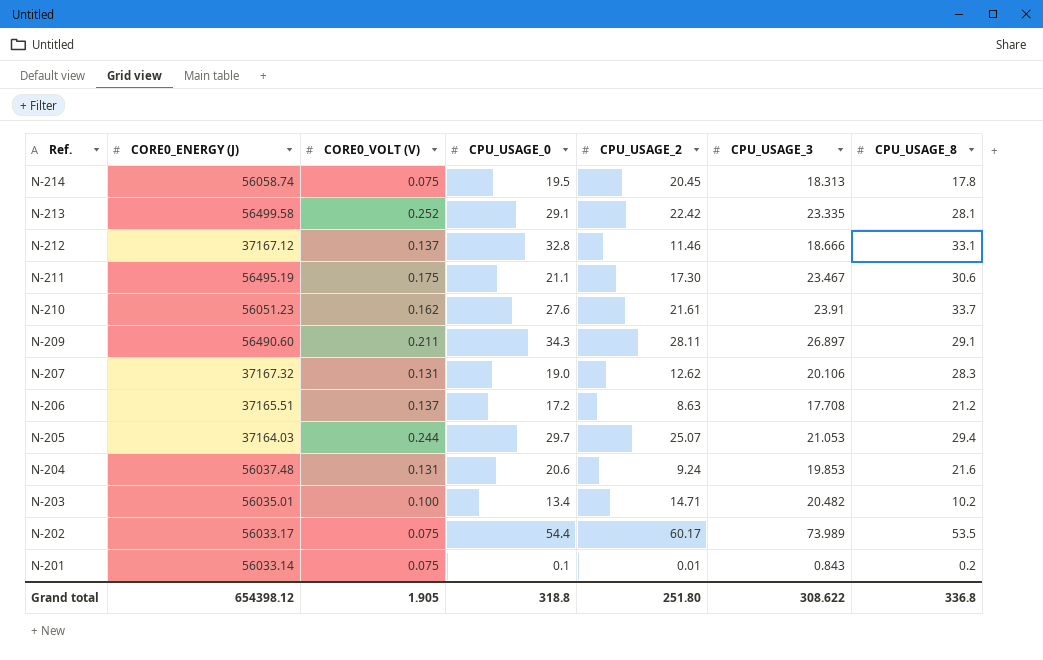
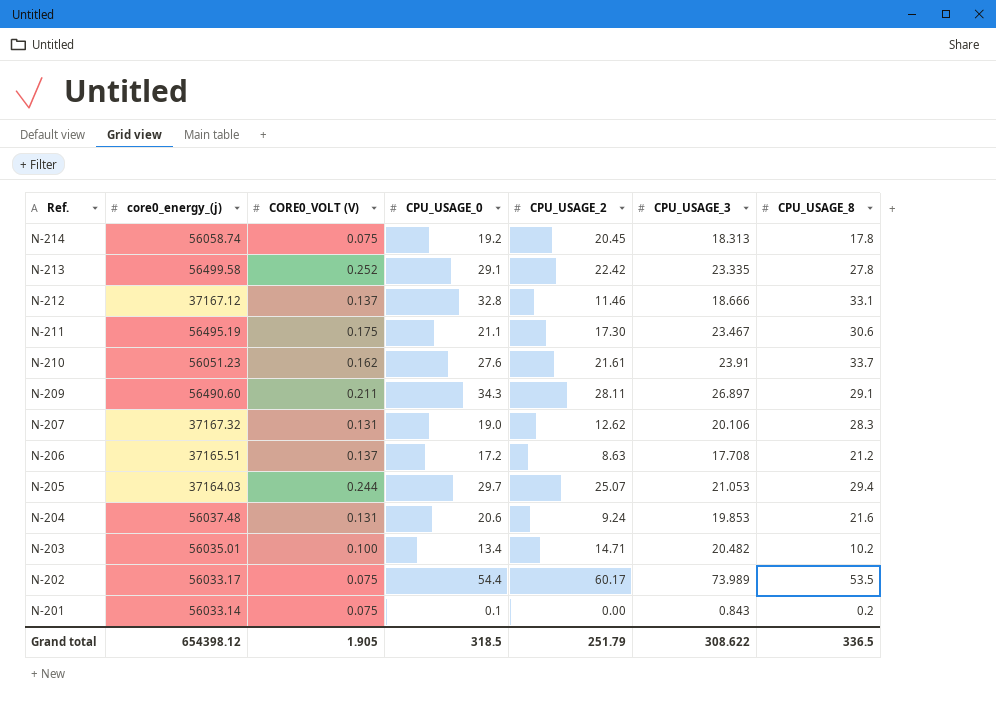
column name: CORE0_ENERGY (J) -> core0_energy_(j)
N-214 | CPU_USAGE_0: 19.5 -> 19.2
N-213 | CPU_USAGE_8: 28.1 -> 27.8
N-201 | CPU_USAGE_2: 0.01 -> 0.00
Grand total | CPU_USAGE_0: 318.8 -> 318.5
Grand total | CPU_USAGE_2: 251.80 -> 251.79
Grand total | CPU_USAGE_8: 336.8 -> 336.5

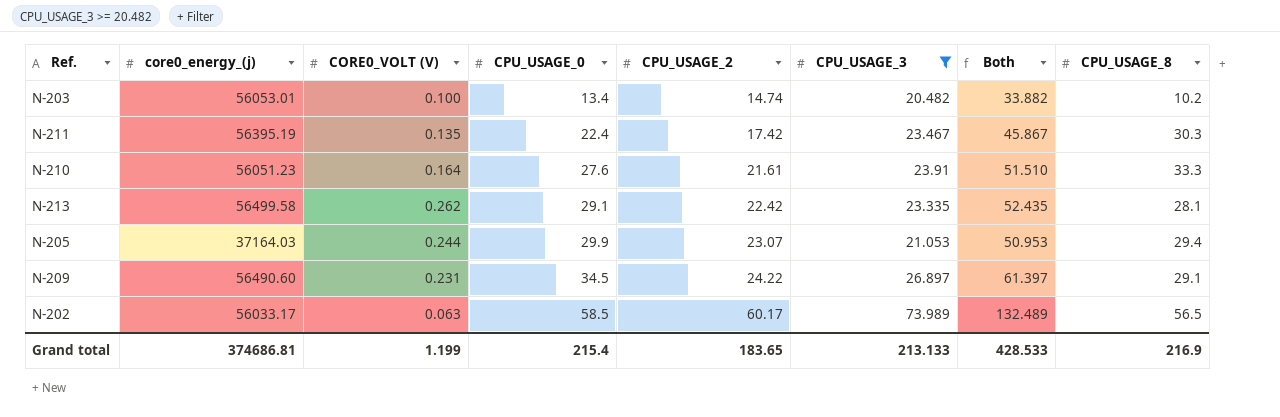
filter: none -> CPU_USAGE_3 >= 20.482
row order: Ref. descending -> CPU_USAGE_0 ascending
column Both | formula: none -> [CPU_USAGE_0] + [CPU_USAGE_3]
N-203 | core0_energy_(j): 56035.01 -> 56053.01
N-203 | CPU_USAGE_2: 14.71 -> 14.74
N-211 | core0_energy_(j): 56495.19 -> 56395.19
N-211 | CORE0_VOLT (V): 0.175 -> 0.135
N-211 | CPU_USAGE_0: 21.1 -> 22.4
N-211 | CPU_USAGE_2: 17.30 -> 17.42
N-211 | CPU_USAGE_8: 30.6 -> 30.3
N-210 | CORE0_VOLT (V): 0.162 -> 0.164
N-210 | CPU_USAGE_8: 33.7 -> 33.3
N-213 | CORE0_VOLT (V): 0.252 -> 0.262
N-213 | CPU_USAGE_8: 27.8 -> 28.1
N-205 | CPU_USAGE_0: 29.7 -> 29.9
N-205 | CPU_USAGE_2: 25.07 -> 23.07
N-209 | CORE0_VOLT (V): 0.211 -> 0.231
N-209 | CPU_USAGE_0: 34.3 -> 34.5
N-209 | CPU_USAGE_2: 28.11 -> 24.22
N-202 | CORE0_VOLT (V): 0.075 -> 0.063
N-202 | CPU_USAGE_0: 54.4 -> 58.5
N-202 | CPU_USAGE_8: 53.5 -> 56.5
Grand total | core0_energy_(j): 654398.12 -> 374686.81
Grand total | CORE0_VOLT (V): 1.905 -> 1.199
Grand total | CPU_USAGE_0: 318.5 -> 215.4
Grand total | CPU_USAGE_2: 251.79 -> 183.65
Grand total | CPU_USAGE_3: 308.622 -> 213.133
Grand total | CPU_USAGE_8: 336.5 -> 216.9

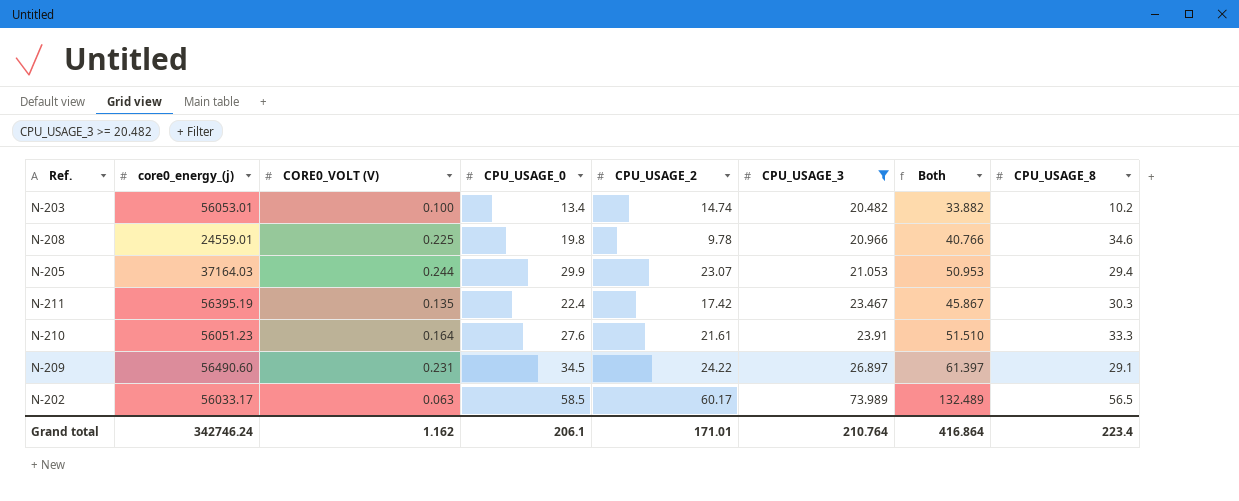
row order: CPU_USAGE_0 ascending -> CPU_USAGE_3 ascending
row N-213: 56499.58 | 0.262 | 29.1 | 22.42 | 23.335 | 52.435 | 28.1 -> none
row N-208: none -> 24559.01 | 0.225 | 19.8 | 9.78 | 20.966 | 40.766 | 34.6
Grand total | core0_energy_(j): 374686.81 -> 342746.24
Grand total | CORE0_VOLT (V): 1.199 -> 1.162
Grand total | CPU_USAGE_0: 215.4 -> 206.1
Grand total | CPU_USAGE_2: 183.65 -> 171.01
Grand total | CPU_USAGE_3: 213.133 -> 210.764
Grand total | Both: 428.533 -> 416.864
Grand total | CPU_USAGE_8: 216.9 -> 223.4

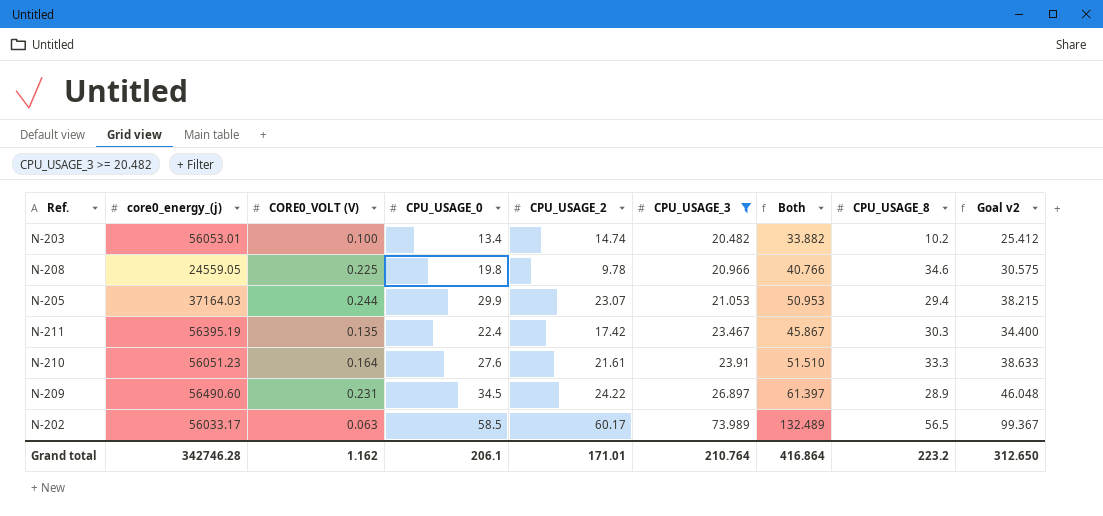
column Goal v2 | formula: none -> [Both] * 0.75
N-208 | core0_energy_(j): 24559.01 -> 24559.05
N-209 | CPU_USAGE_8: 29.1 -> 28.9
Grand total | core0_energy_(j): 342746.24 -> 342746.28
Grand total | CPU_USAGE_8: 223.4 -> 223.2

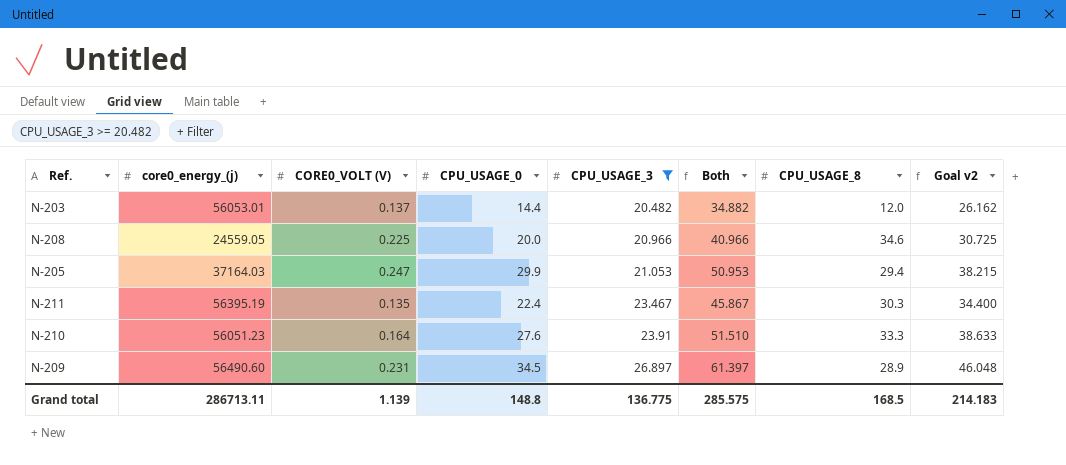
column CPU_USAGE_2 | position: 5 -> none
row N-202: 56033.17 | 0.063 | 58.5 | 60.17 | 73.989 | 132.489 | 56.5 | 99.367 -> none
N-203 | CORE0_VOLT (V): 0.100 -> 0.137
N-203 | CPU_USAGE_0: 13.4 -> 14.4
N-203 | Both: 33.882 -> 34.882
N-203 | CPU_USAGE_8: 10.2 -> 12.0
N-203 | Goal v2: 25.412 -> 26.162
N-208 | CPU_USAGE_0: 19.8 -> 20.0
N-208 | Both: 40.766 -> 40.966
N-208 | Goal v2: 30.575 -> 30.725
N-205 | CORE0_VOLT (V): 0.244 -> 0.247
Grand total | core0_energy_(j): 342746.28 -> 286713.11
Grand total | CORE0_VOLT (V): 1.162 -> 1.139
Grand total | CPU_USAGE_0: 206.1 -> 148.8
Grand total | CPU_USAGE_3: 210.764 -> 136.775
Grand total | Both: 416.864 -> 285.575
Grand total | CPU_USAGE_8: 223.2 -> 168.5
Grand total | Goal v2: 312.650 -> 214.183

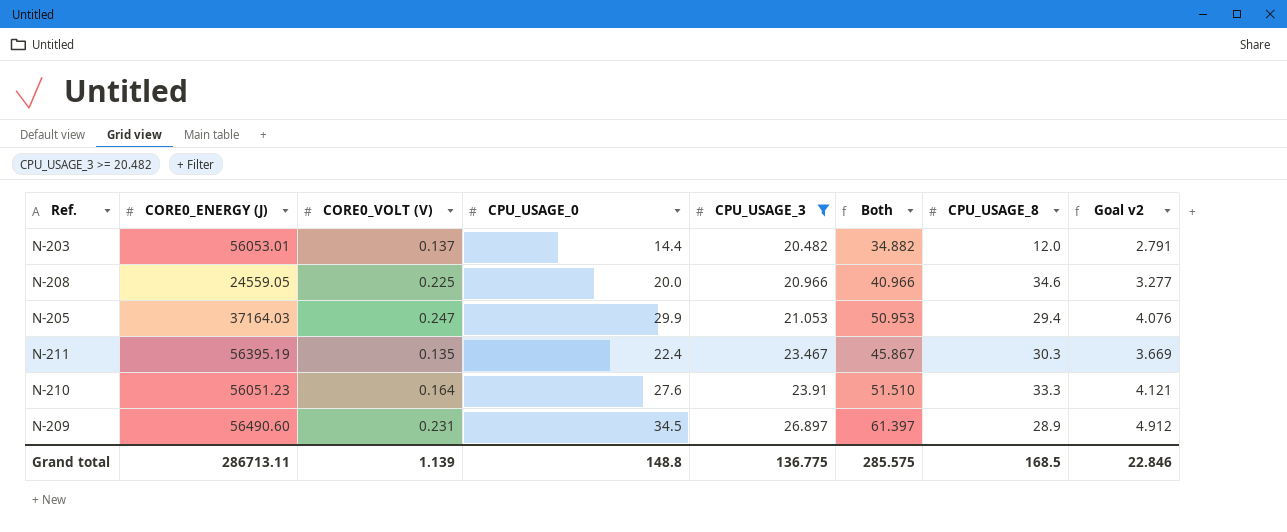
column name: core0_energy_(j) -> CORE0_ENERGY (J)
column Goal v2 | formula: [Both] * 0.75 -> [Both] * 0.08
Grand total | Goal v2: 214.183 -> 22.846

